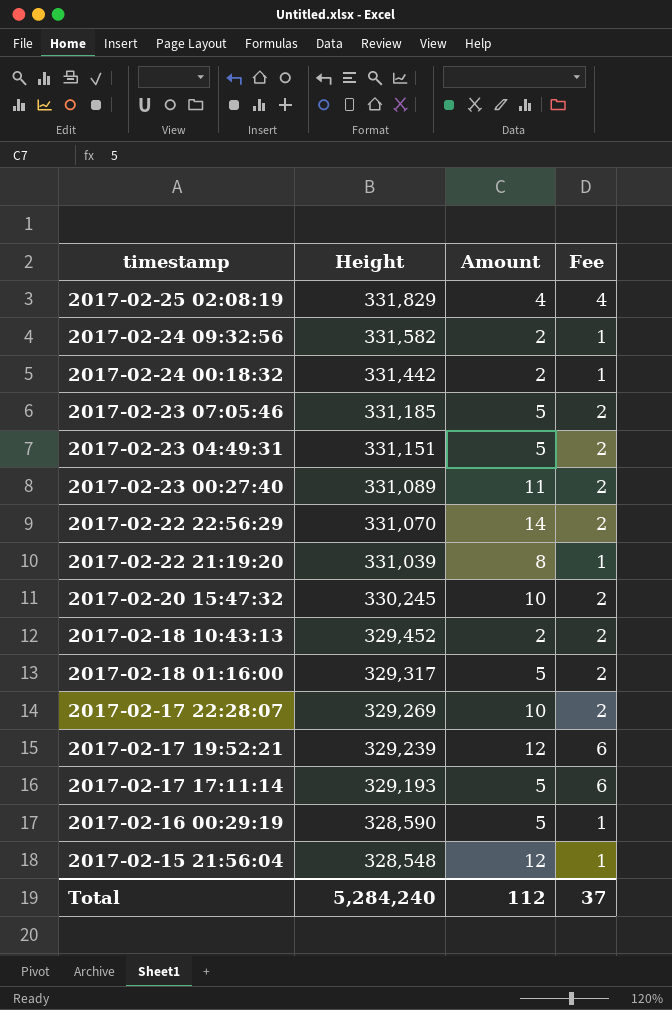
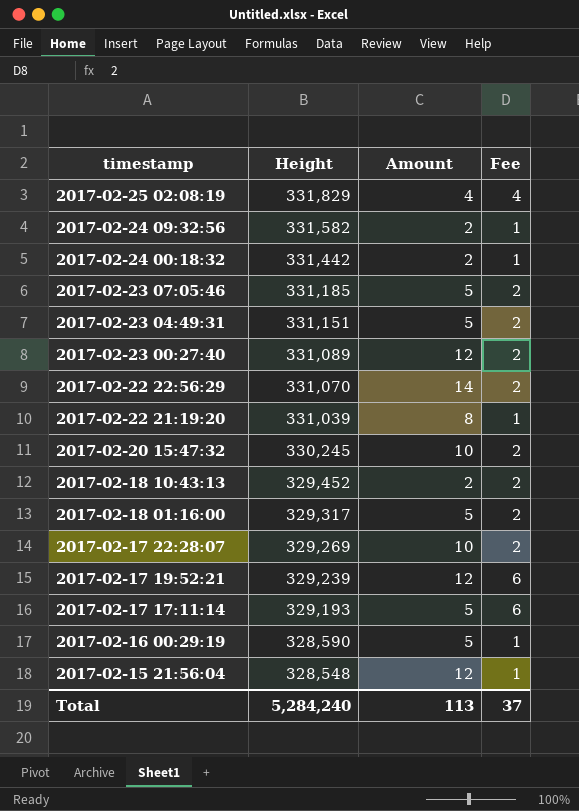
2017-02-23 00:27:40 | Amount: 11 -> 12
Total | Amount: 112 -> 113

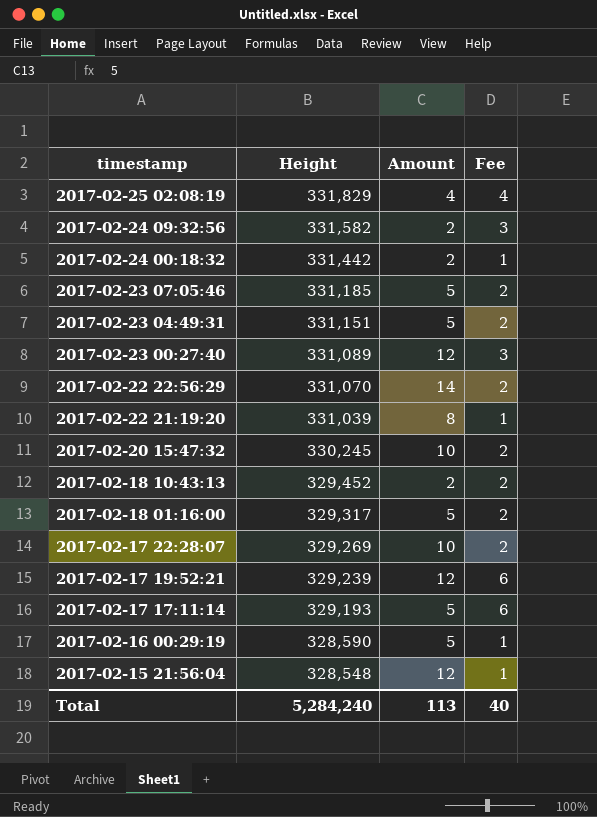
2017-02-24 09:32:56 | Fee: 1 -> 3
2017-02-23 00:27:40 | Fee: 2 -> 3
Total | Fee: 37 -> 40

